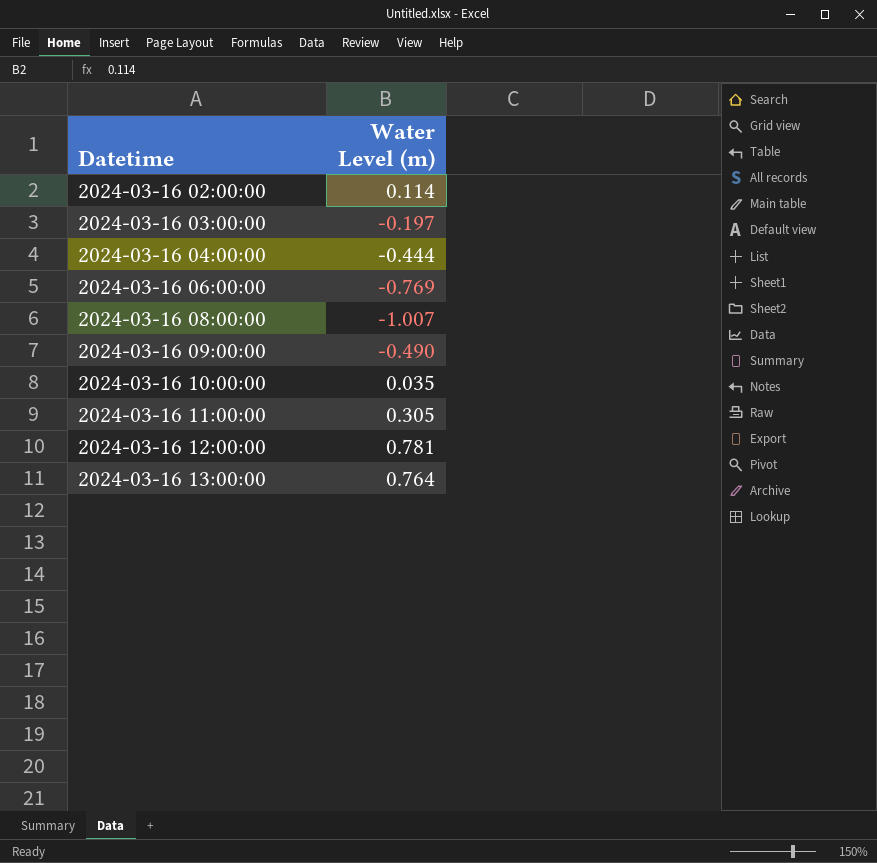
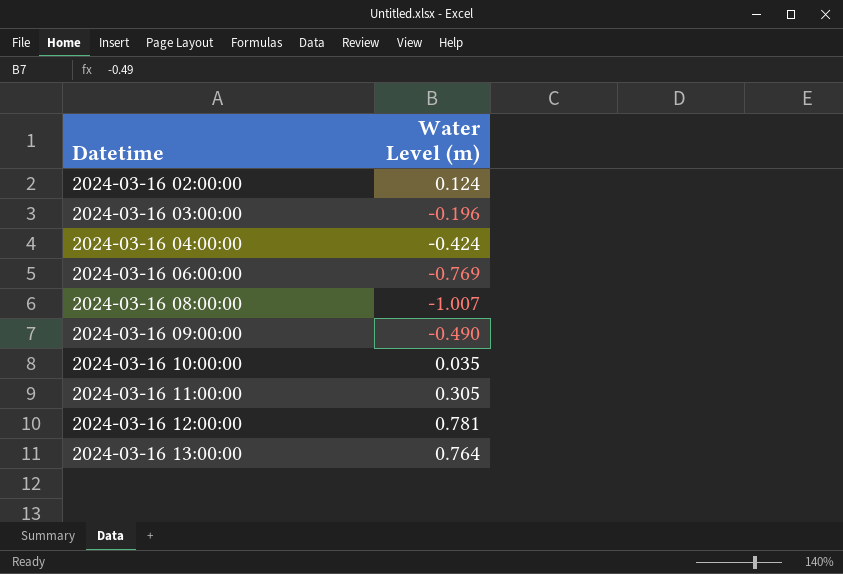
2024-03-16 02:00:00 | Water Level (m): 0.114 -> 0.124
2024-03-16 03:00:00 | Water Level (m): -0.197 -> -0.196
2024-03-16 04:00:00 | Water Level (m): -0.444 -> -0.424

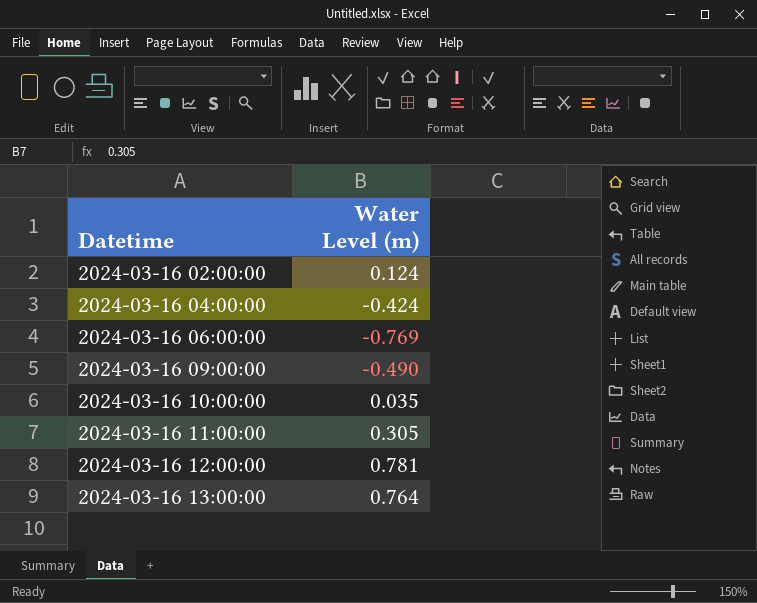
row 2024-03-16 03:00:00: -0.196 -> none
row 2024-03-16 08:00:00: -1.007 -> none

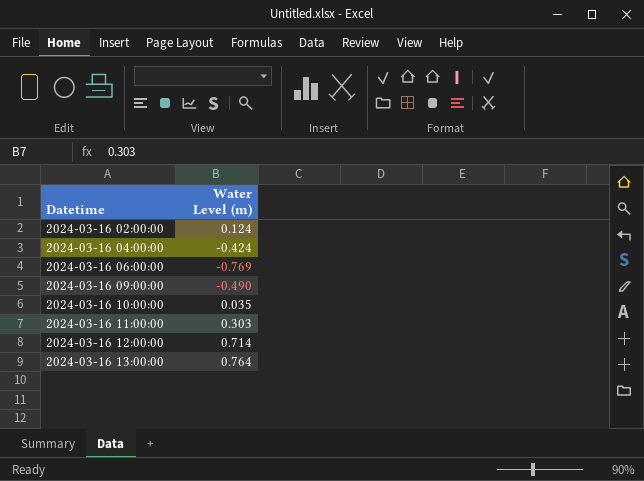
2024-03-16 11:00:00 | Water Level (m): 0.305 -> 0.303
2024-03-16 12:00:00 | Water Level (m): 0.781 -> 0.714

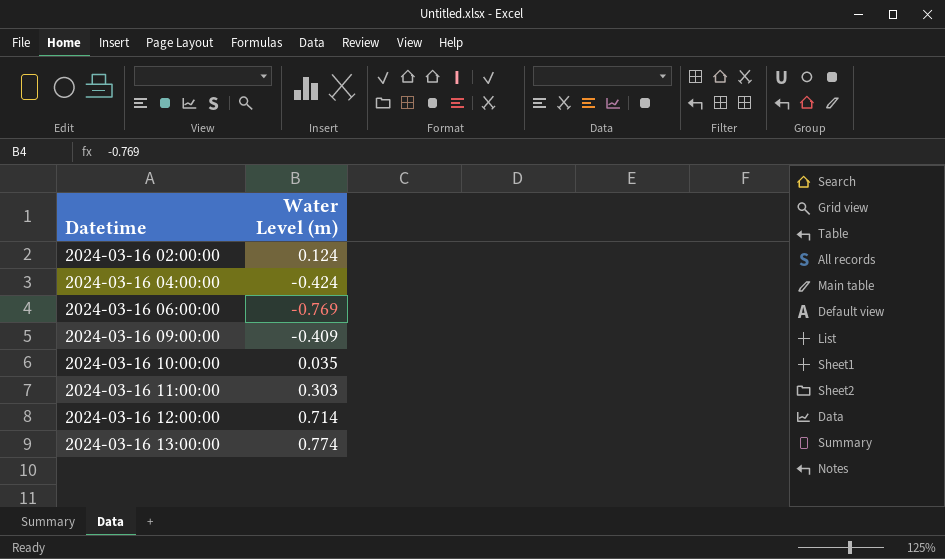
2024-03-16 09:00:00 | Water Level (m): -0.490 -> -0.409
2024-03-16 13:00:00 | Water Level (m): 0.764 -> 0.774

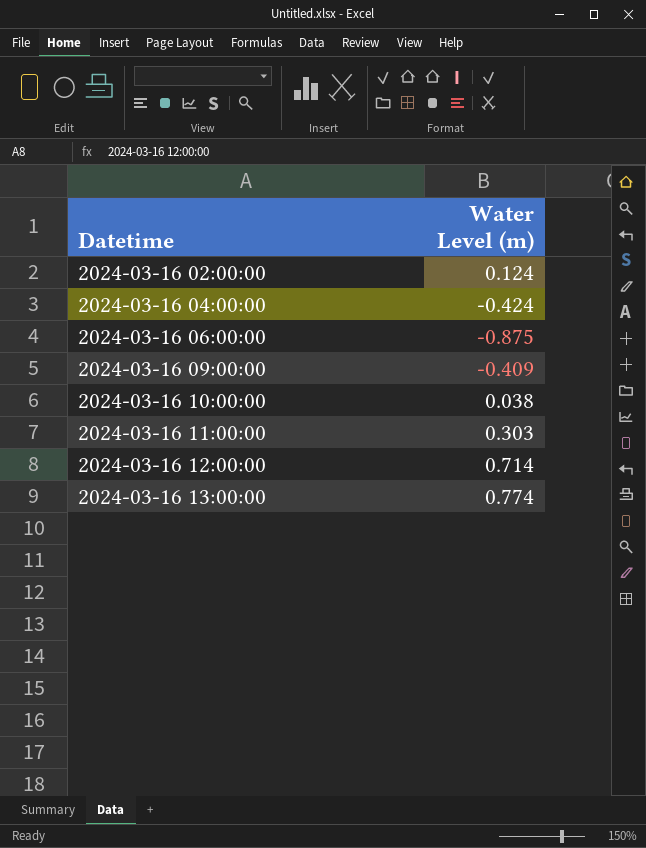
2024-03-16 06:00:00 | Water Level (m): -0.769 -> -0.875
2024-03-16 10:00:00 | Water Level (m): 0.035 -> 0.038

